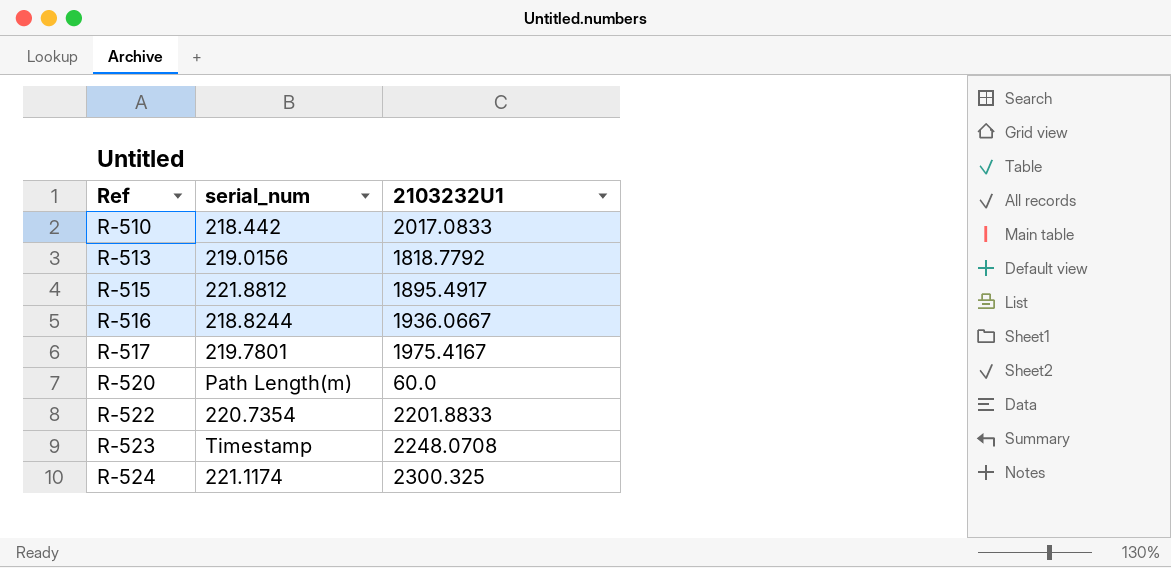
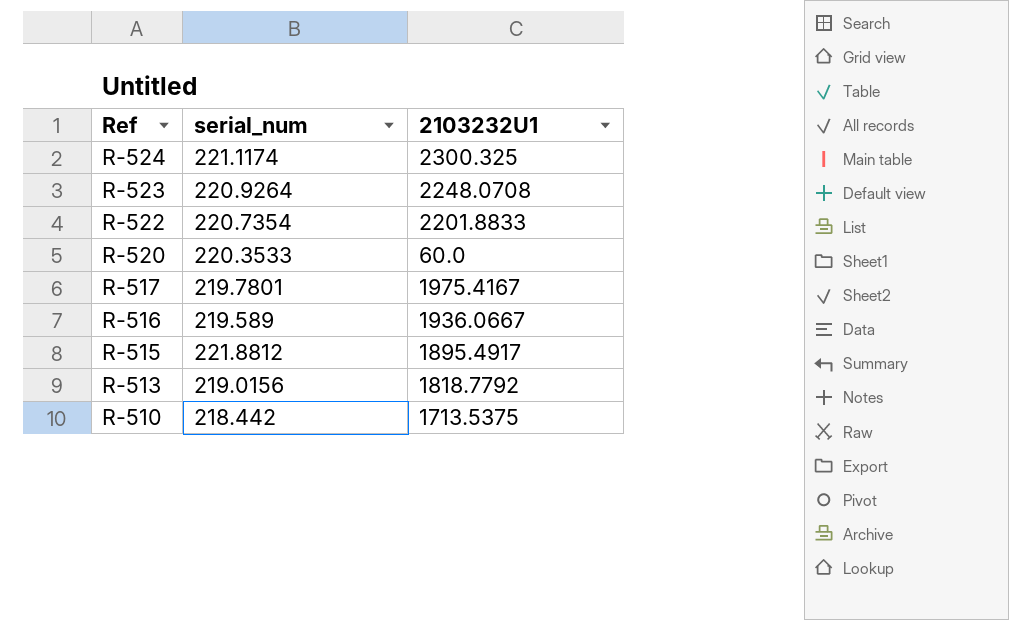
row order: Ref ascending -> Ref descending
R-523 | serial_num: Timestamp -> 220.9264
R-520 | serial_num: Path Length(m) -> 220.3533
R-516 | serial_num: 218.8244 -> 219.589
R-510 | 2103232U1: 2017.0833 -> 1713.5375

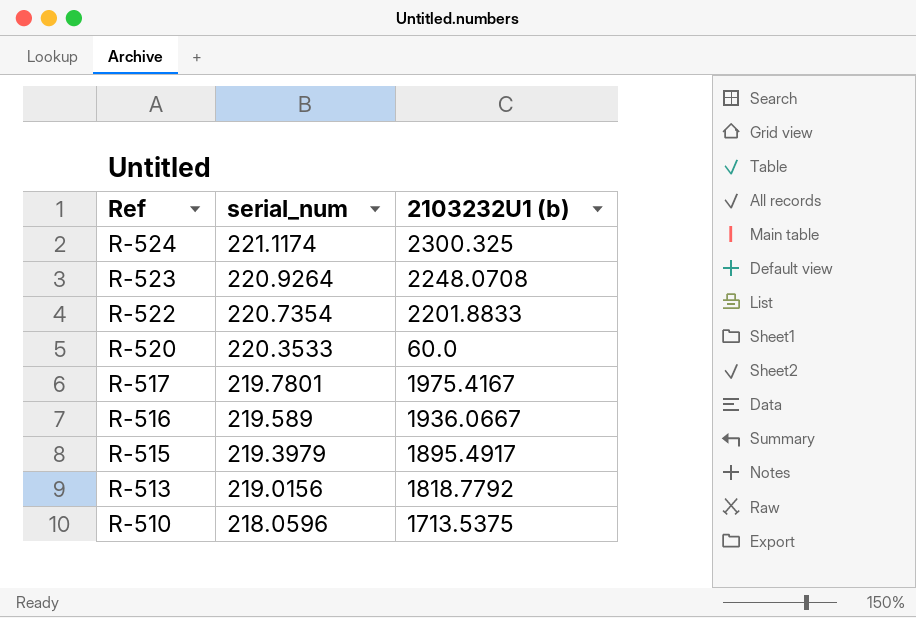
column name: 2103232U1 -> 2103232U1 (b)
R-515 | serial_num: 221.8812 -> 219.3979
R-510 | serial_num: 218.442 -> 218.0596

